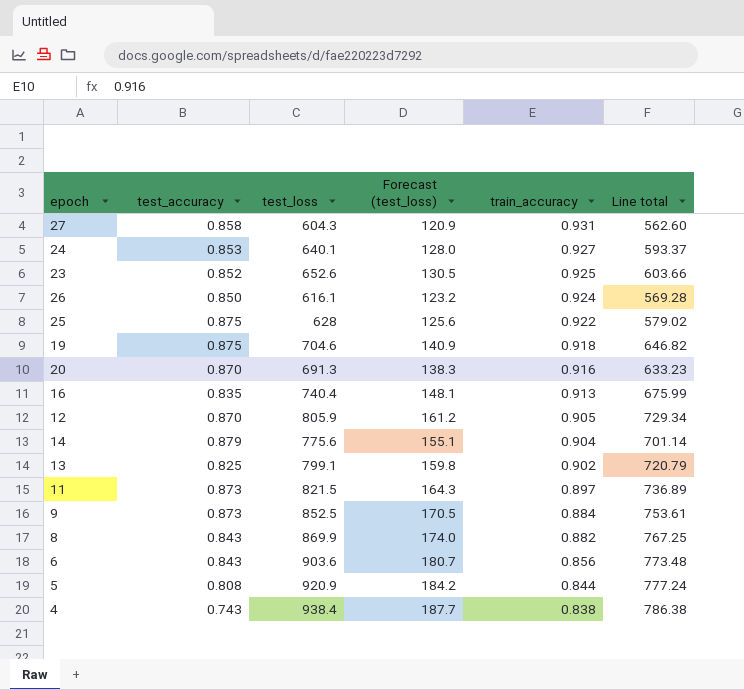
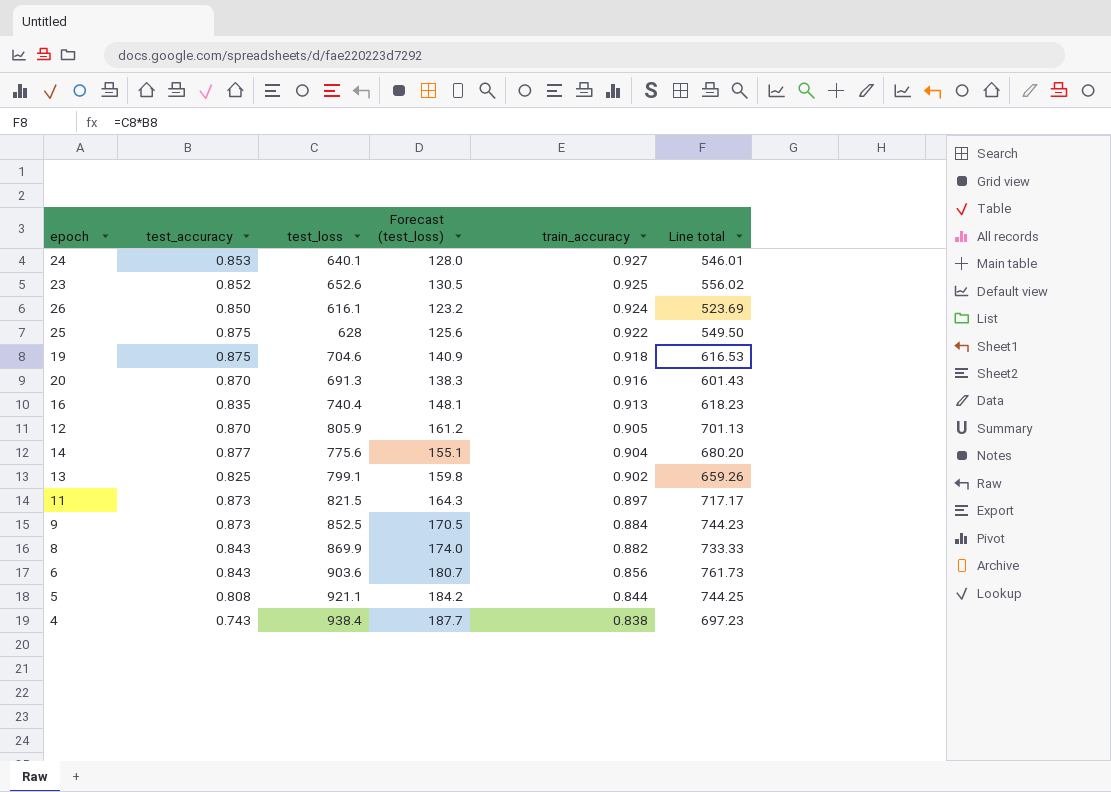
column Line total | formula: [test_loss] * [train_accuracy] -> [test_accuracy] * [test_loss]
row 27: 0.858 | 604.3 | 120.9 | 0.931 | 562.60 -> none
14 | test_accuracy: 0.879 -> 0.877
5 | test_loss: 920.9 -> 921.1

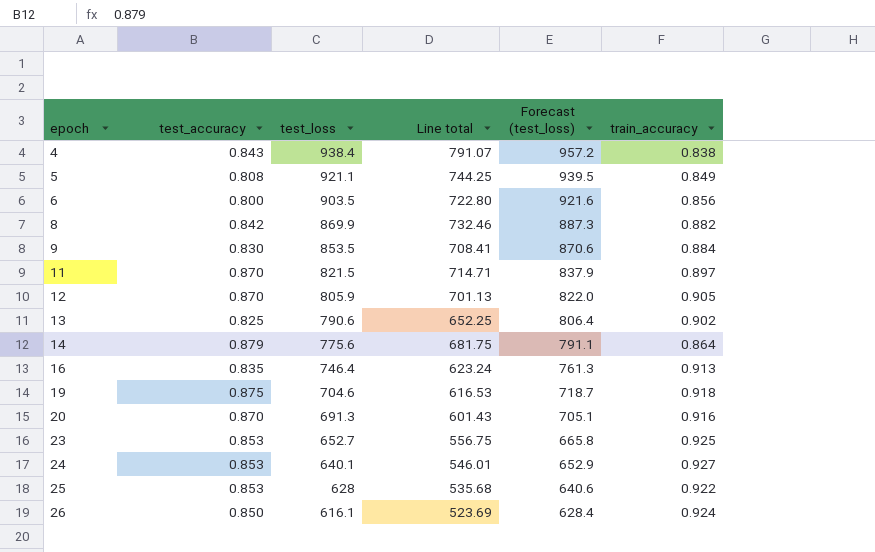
row order: train_accuracy descending -> epoch ascending
column Line total | position: 6 -> 4
column Forecast (test_loss) | formula: [test_loss] * 0.2 -> [test_loss] * 1.02
4 | test_accuracy: 0.743 -> 0.843
4 | Line total: 697.23 -> 791.07
5 | train_accuracy: 0.844 -> 0.849
6 | test_accuracy: 0.843 -> 0.800
6 | test_loss: 903.6 -> 903.5
6 | Line total: 761.73 -> 722.80
8 | test_accuracy: 0.843 -> 0.842
8 | Line total: 733.33 -> 732.46
9 | test_accuracy: 0.873 -> 0.830
9 | test_loss: 852.5 -> 853.5
9 | Line total: 744.23 -> 708.41
11 | test_accuracy: 0.873 -> 0.870
11 | Line total: 717.17 -> 714.71
13 | test_loss: 799.1 -> 790.6
13 | Line total: 659.26 -> 652.25
14 | test_accuracy: 0.877 -> 0.879
14 | Line total: 680.20 -> 681.75
14 | train_accuracy: 0.904 -> 0.864
16 | test_loss: 740.4 -> 746.4
16 | Line total: 618.23 -> 623.24
23 | test_accuracy: 0.852 -> 0.853
23 | test_loss: 652.6 -> 652.7
23 | Line total: 556.02 -> 556.75
25 | test_accuracy: 0.875 -> 0.853
25 | Line total: 549.50 -> 535.68

